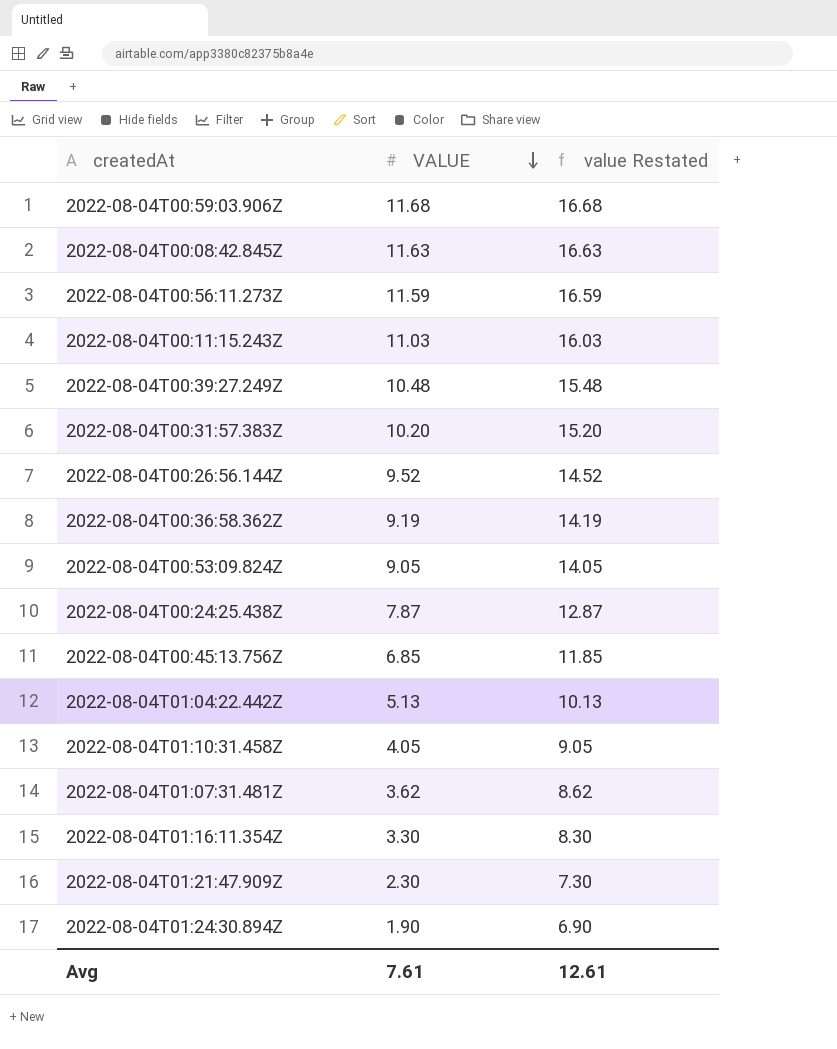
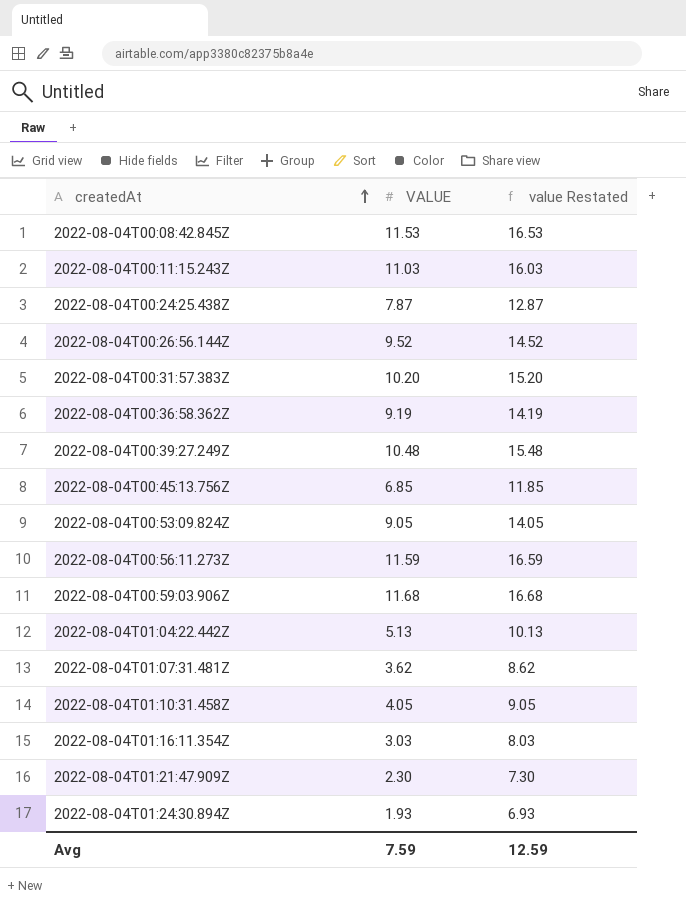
row order: VALUE descending -> createdAt ascending
2022-08-04T00:08:42.845Z | VALUE: 11.63 -> 11.53
2022-08-04T00:08:42.845Z | value Restated: 16.63 -> 16.53
2022-08-04T01:16:11.354Z | VALUE: 3.30 -> 3.03
2022-08-04T01:16:11.354Z | value Restated: 8.30 -> 8.03
2022-08-04T01:24:30.894Z | VALUE: 1.90 -> 1.93
2022-08-04T01:24:30.894Z | value Restated: 6.90 -> 6.93
Avg | VALUE: 7.61 -> 7.59
Avg | value Restated: 12.61 -> 12.59

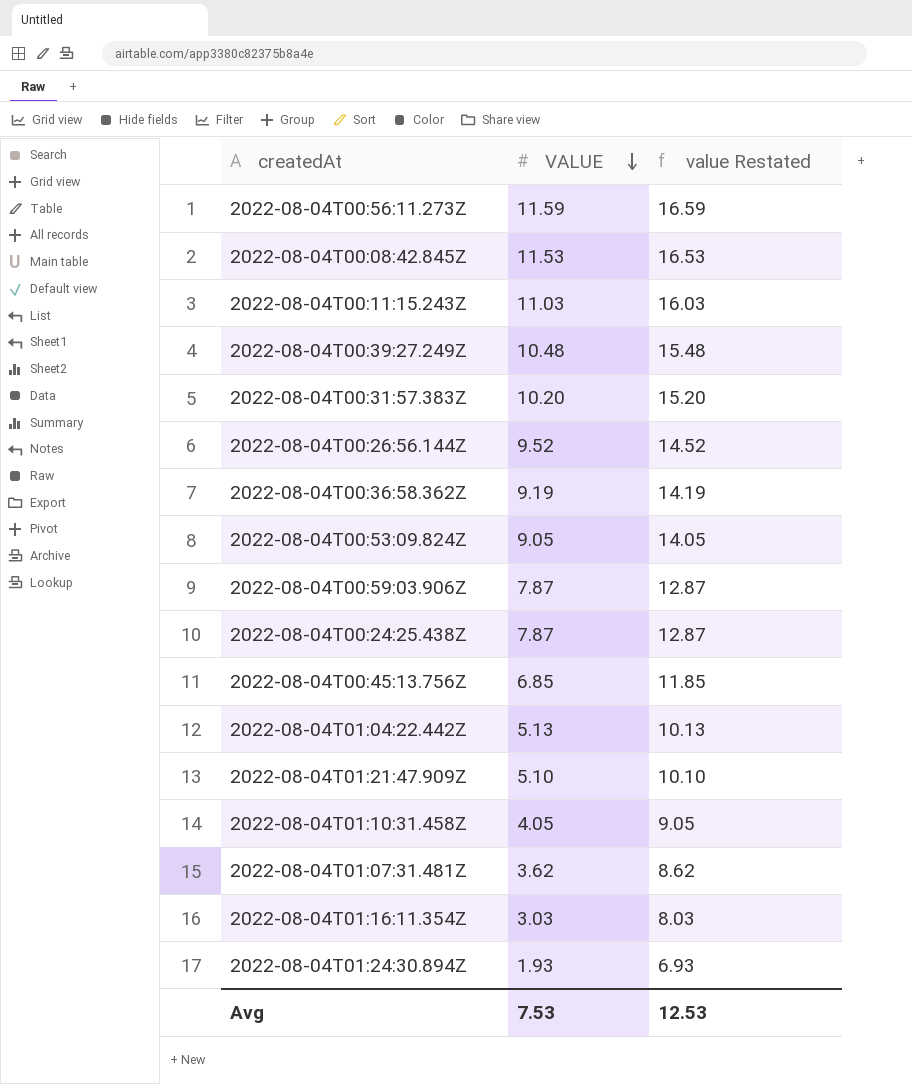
row order: createdAt ascending -> VALUE descending
2022-08-04T00:59:03.906Z | VALUE: 11.68 -> 7.87
2022-08-04T00:59:03.906Z | value Restated: 16.68 -> 12.87
2022-08-04T01:21:47.909Z | VALUE: 2.30 -> 5.10
2022-08-04T01:21:47.909Z | value Restated: 7.30 -> 10.10
Avg | VALUE: 7.59 -> 7.53
Avg | value Restated: 12.59 -> 12.53

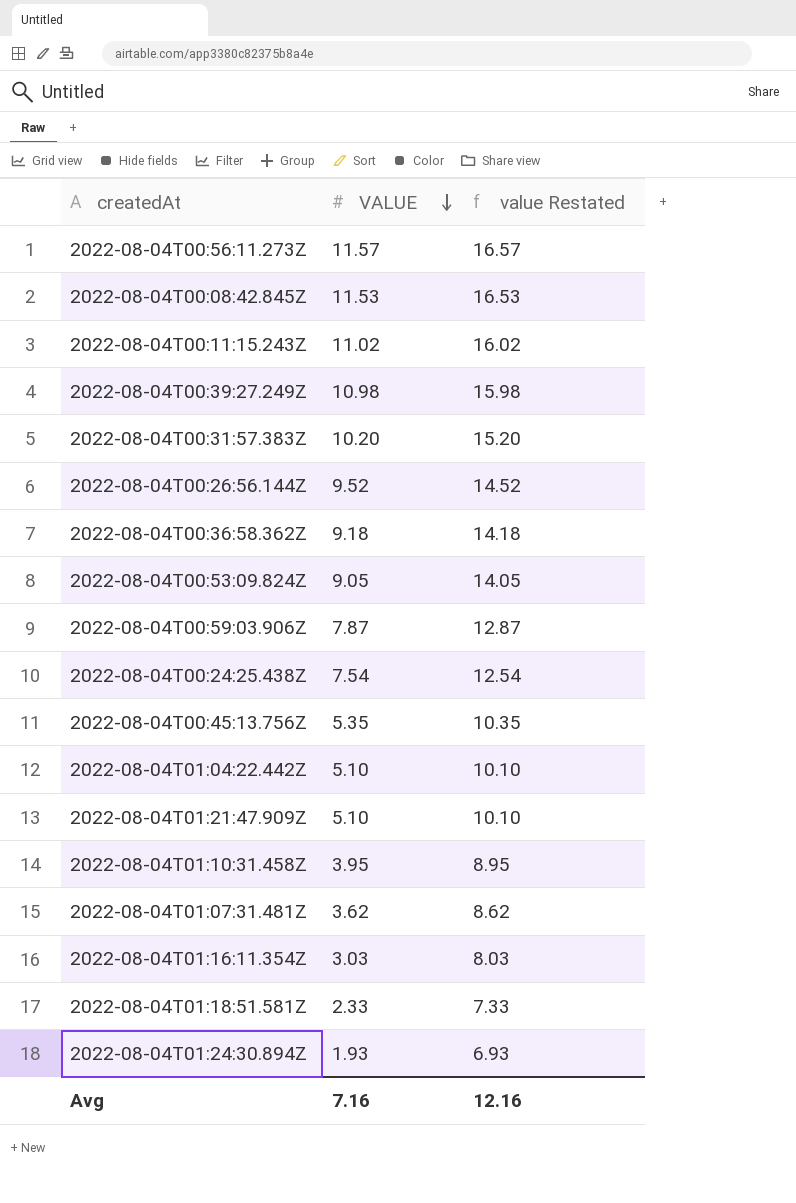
2022-08-04T00:56:11.273Z | VALUE: 11.59 -> 11.57
2022-08-04T00:56:11.273Z | value Restated: 16.59 -> 16.57
2022-08-04T00:11:15.243Z | VALUE: 11.03 -> 11.02
2022-08-04T00:11:15.243Z | value Restated: 16.03 -> 16.02
2022-08-04T00:39:27.249Z | VALUE: 10.48 -> 10.98
2022-08-04T00:39:27.249Z | value Restated: 15.48 -> 15.98
2022-08-04T00:36:58.362Z | VALUE: 9.19 -> 9.18
2022-08-04T00:36:58.362Z | value Restated: 14.19 -> 14.18
2022-08-04T00:24:25.438Z | VALUE: 7.87 -> 7.54
2022-08-04T00:24:25.438Z | value Restated: 12.87 -> 12.54
2022-08-04T00:45:13.756Z | VALUE: 6.85 -> 5.35
2022-08-04T00:45:13.756Z | value Restated: 11.85 -> 10.35
2022-08-04T01:04:22.442Z | VALUE: 5.13 -> 5.10
2022-08-04T01:04:22.442Z | value Restated: 10.13 -> 10.10
2022-08-04T01:10:31.458Z | VALUE: 4.05 -> 3.95
2022-08-04T01:10:31.458Z | value Restated: 9.05 -> 8.95
row 2022-08-04T01:18:51.581Z: none -> 2.33 | 7.33
Avg | VALUE: 7.53 -> 7.16
Avg | value Restated: 12.53 -> 12.16

